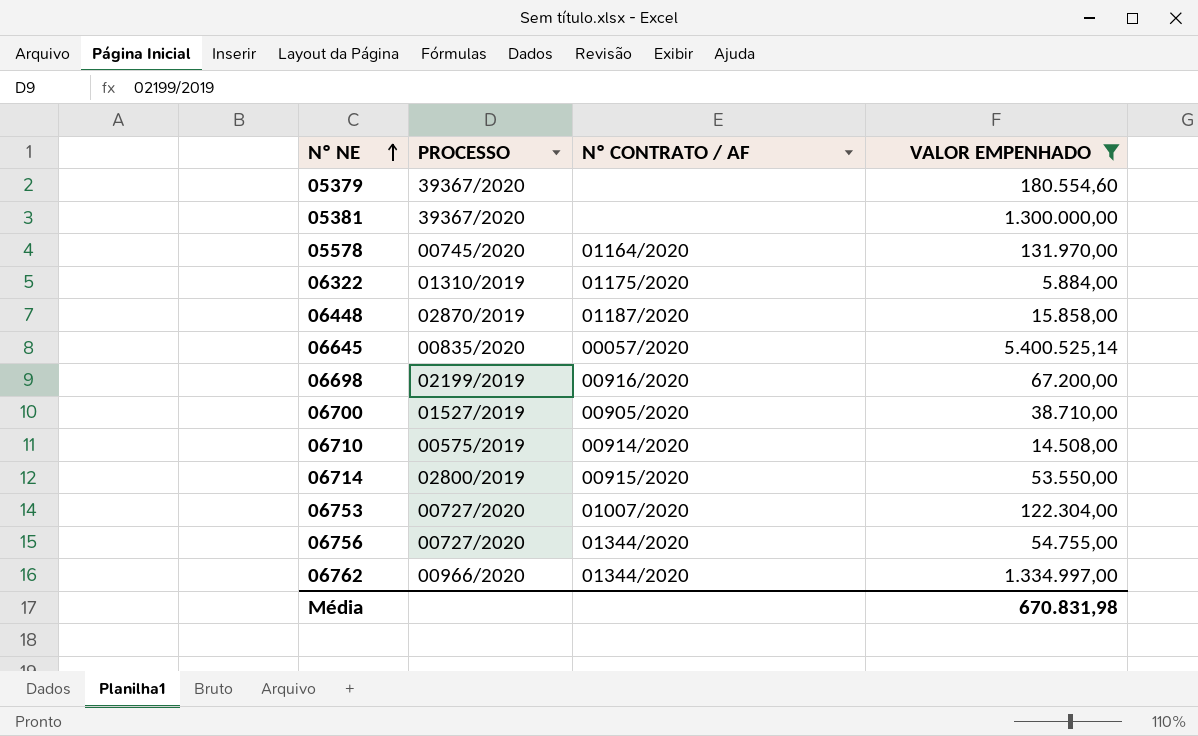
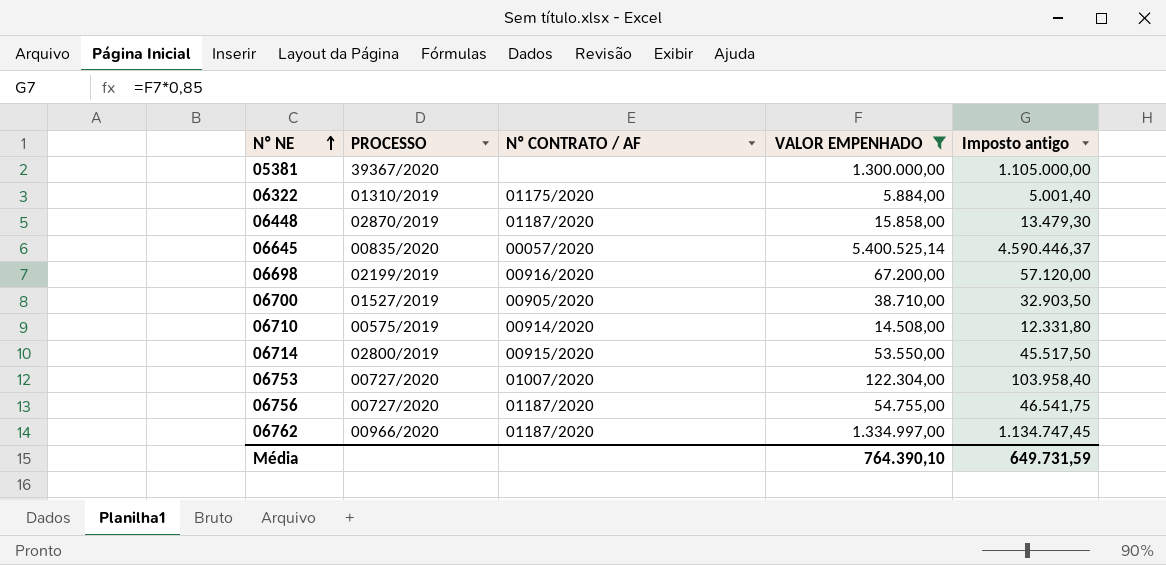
column Imposto antigo | formula: none -> [VALOR EMPENHADO] * 0,85
row 05379: 39367/2020 | none | 180.554,60 -> none
row 05578: 00745/2020 | 01164/2020 | 131.970,00 -> none
06756 | Nº CONTRATO / AF: 01344/2020 -> 01187/2020
06762 | Nº CONTRATO / AF: 01344/2020 -> 01187/2020
Média | VALOR EMPENHADO: 670.831,98 -> 764.390,10

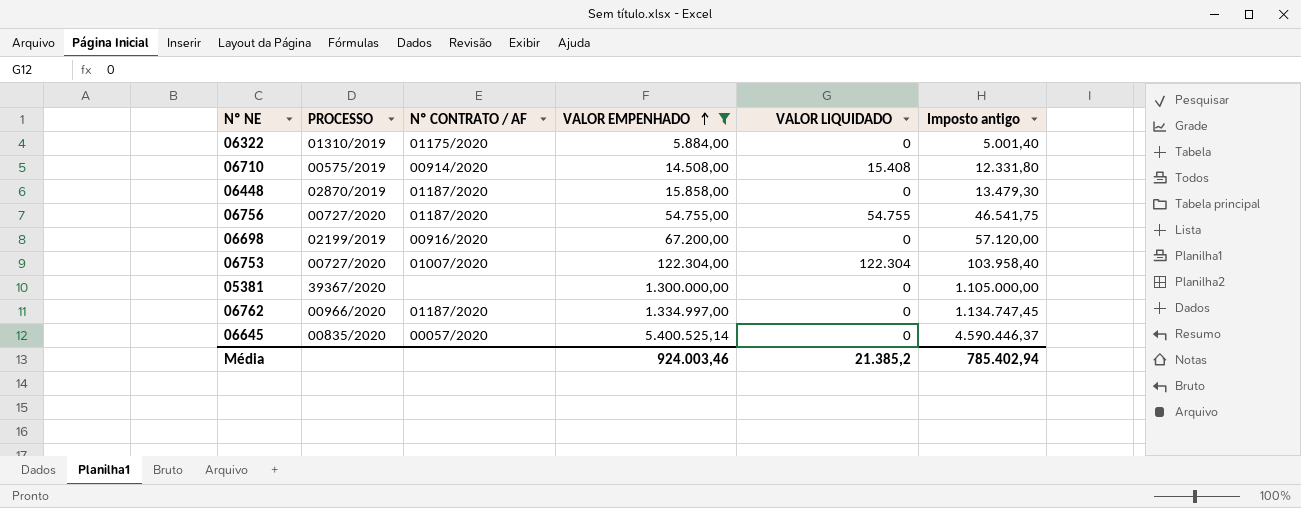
row order: Nº NE ascending -> VALOR EMPENHADO ascending
column VALOR LIQUIDADO | position: none -> 5
row 06700: 01527/2019 | 00905/2020 | 38.710,00 | 32.903,50 -> none
row 06714: 02800/2019 | 00915/2020 | 53.550,00 | 45.517,50 -> none
Média | VALOR EMPENHADO: 764.390,10 -> 924.003,46
Média | Imposto antigo: 649.731,59 -> 785.402,94

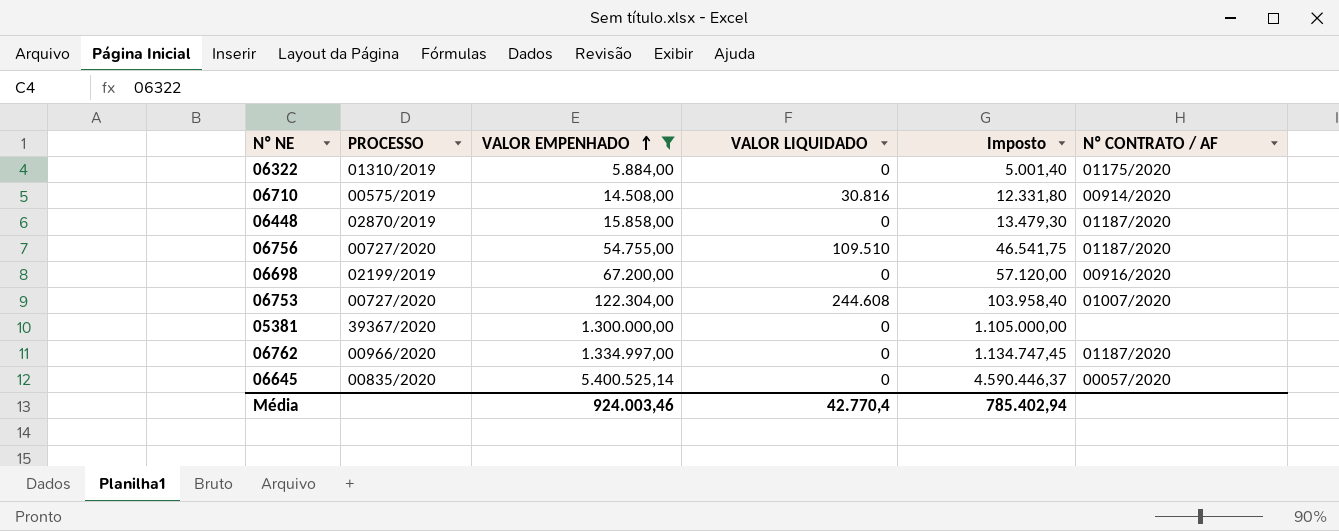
column name: Imposto antigo -> Imposto
column Nº CONTRATO / AF | position: 3 -> 6
06710 | VALOR LIQUIDADO: 15.408 -> 30.816
06756 | VALOR LIQUIDADO: 54.755 -> 109.510
06753 | VALOR LIQUIDADO: 122.304 -> 244.608
Média | VALOR LIQUIDADO: 21.385,2 -> 42.770,4

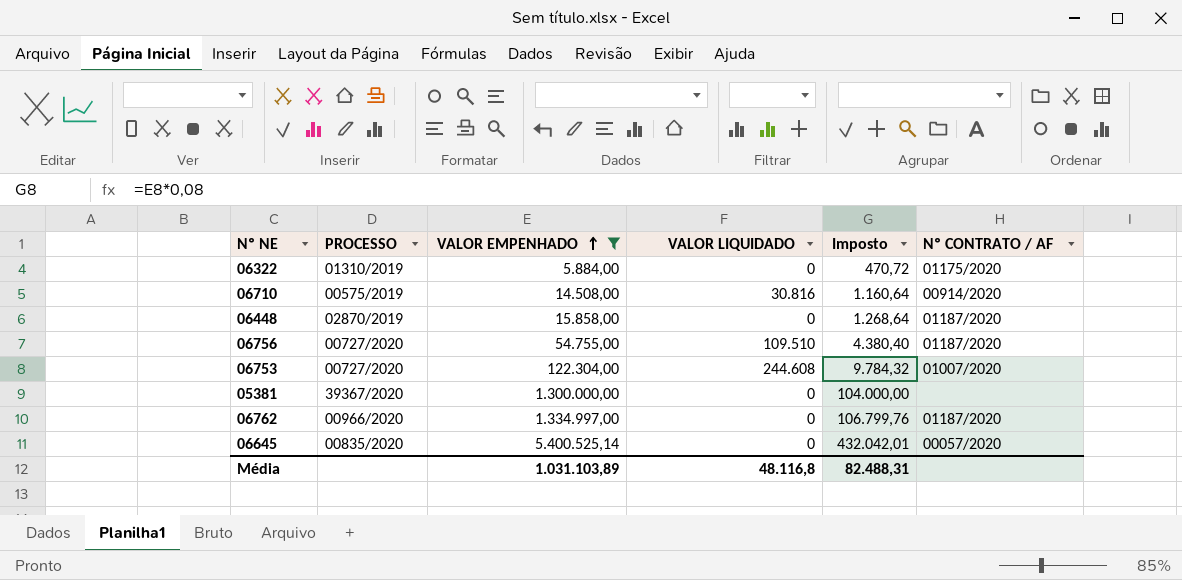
column Imposto | formula: [VALOR EMPENHADO] * 0,85 -> [VALOR EMPENHADO] * 0,08
row 06698: 02199/2019 | 67.200,00 | 0 | 57.120,00 | 00916/2020 -> none
Média | VALOR EMPENHADO: 924.003,46 -> 1.031.103,89
Média | VALOR LIQUIDADO: 42.770,4 -> 48.116,8
Média | Imposto: 785.402,94 -> 82.488,31

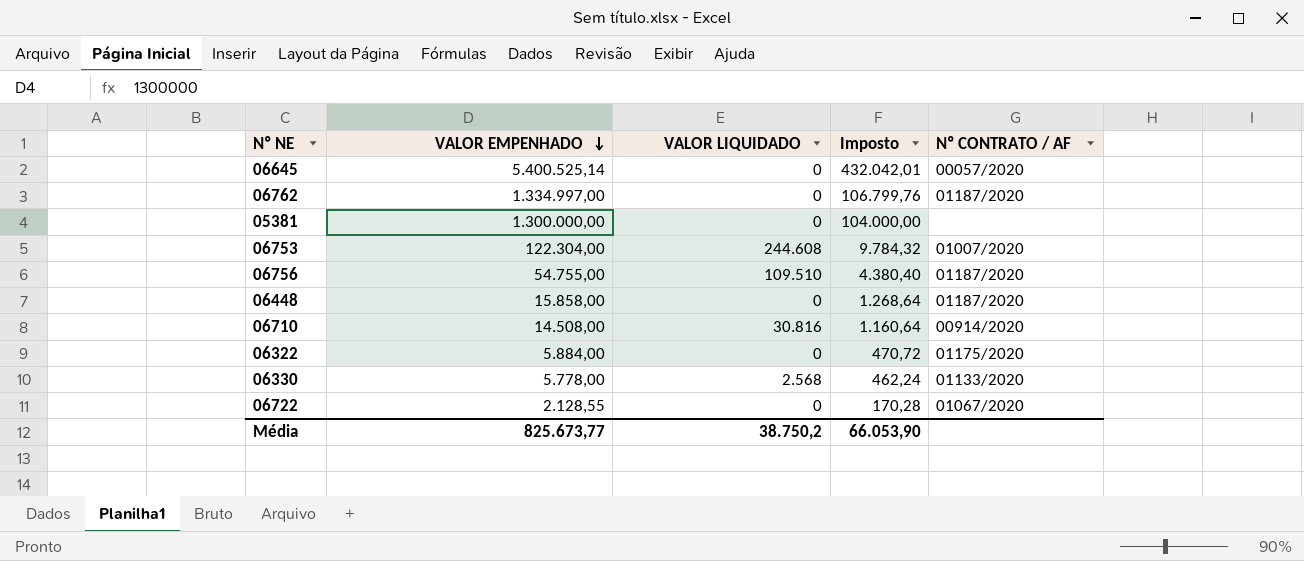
filter: VALOR EMPENHADO >= 5.884,00 -> none
row order: VALOR EMPENHADO ascending -> VALOR EMPENHADO descending
column PROCESSO | position: 2 -> none
Média | VALOR EMPENHADO: 1.031.103,89 -> 825.673,77
Média | VALOR LIQUIDADO: 48.116,8 -> 38.750,2
Média | Imposto: 82.488,31 -> 66.053,90

